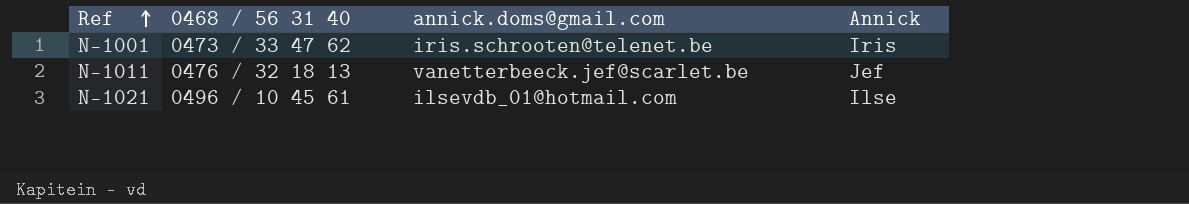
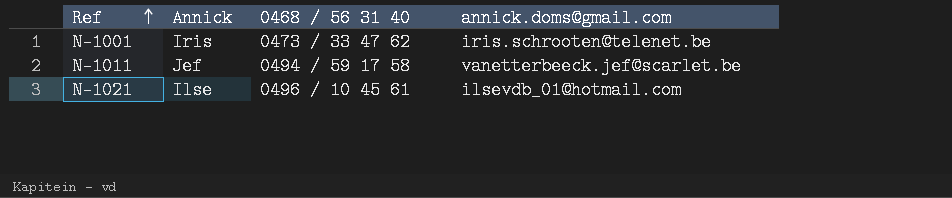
column Annick | position: 4 -> 2
N-1011 | 0468 / 56 31 40: 0476 / 32 18 13 -> 0494 / 59 17 58

